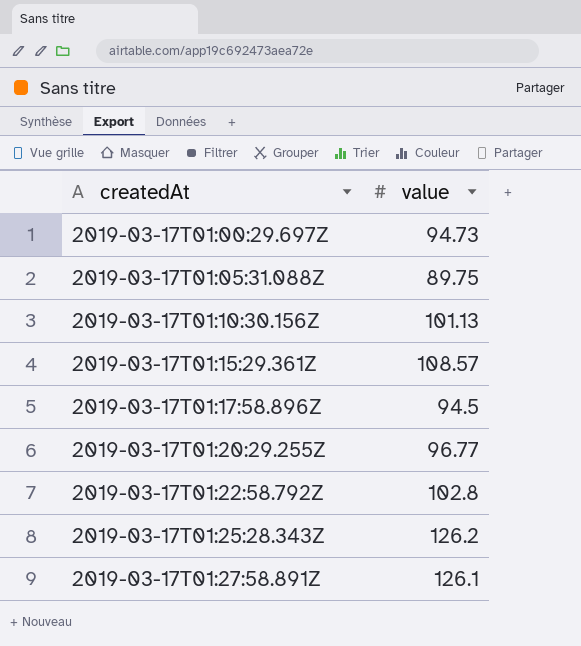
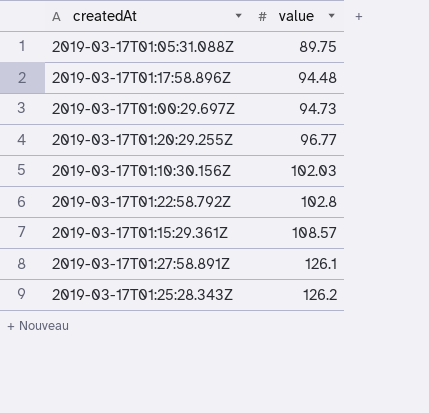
row order: createdAt ascending -> value ascending
2019-03-17T01:17:58.896Z | value: 94.5 -> 94.48
2019-03-17T01:10:30.156Z | value: 101.13 -> 102.03

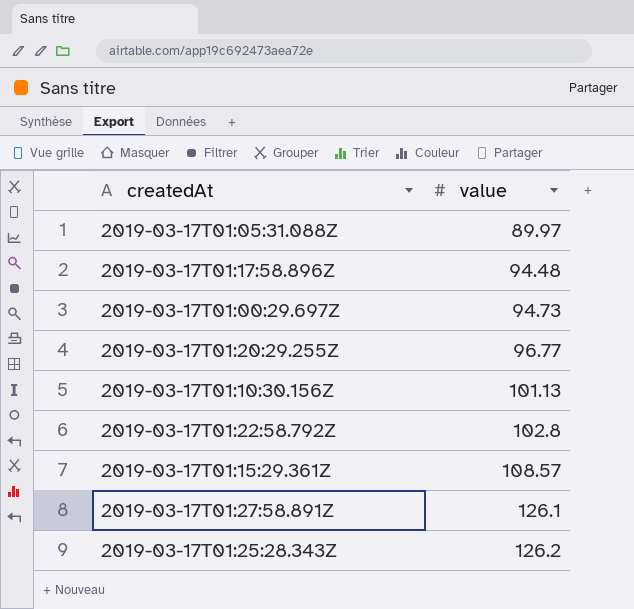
2019-03-17T01:05:31.088Z | value: 89.75 -> 89.97
2019-03-17T01:10:30.156Z | value: 102.03 -> 101.13

